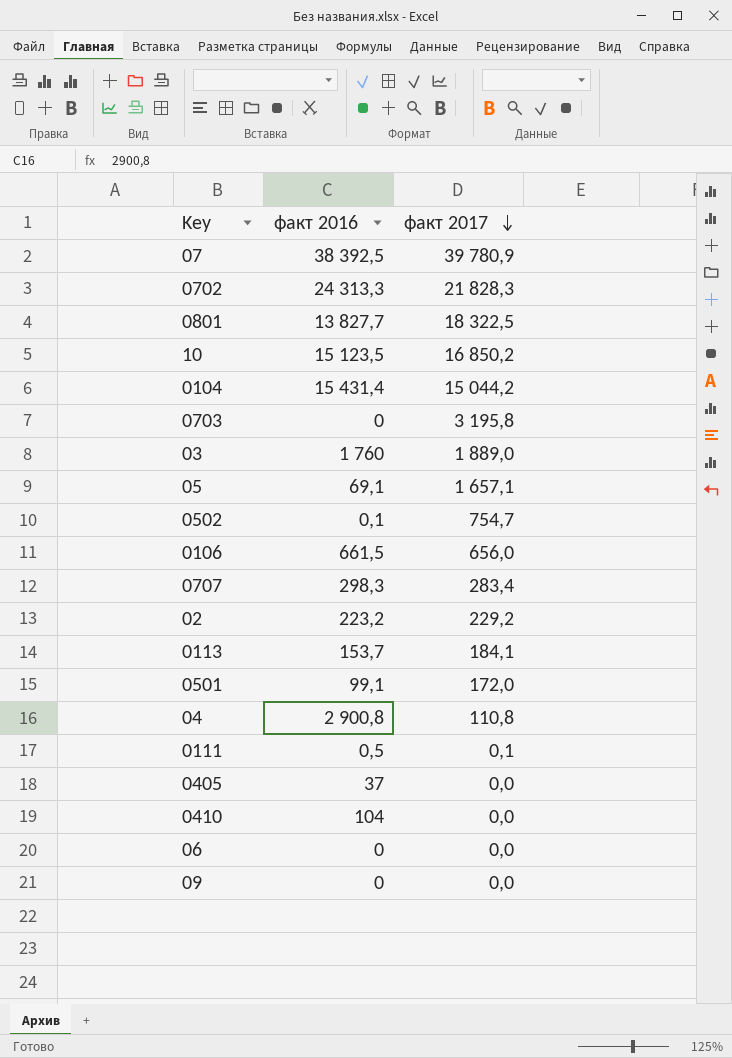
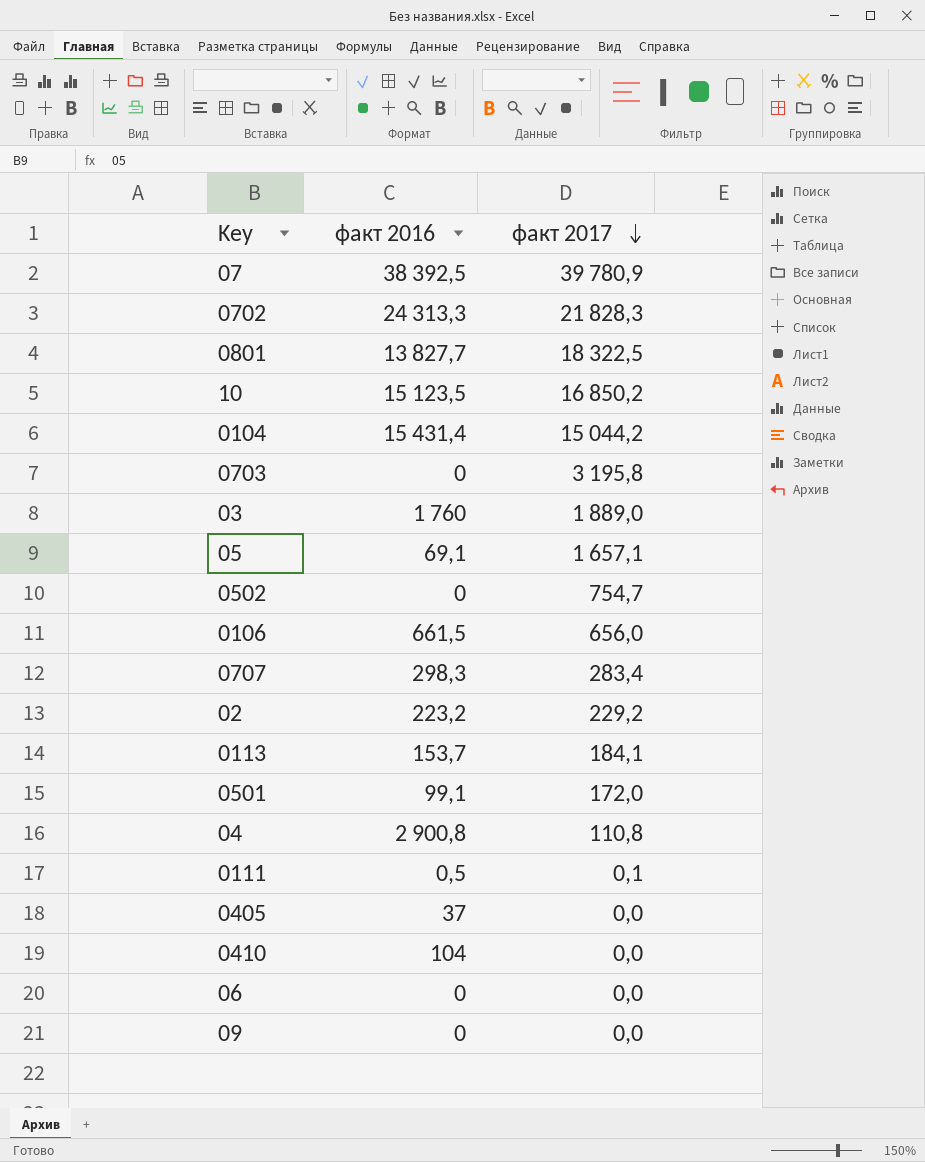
0502 | факт 2016: 0,1 -> 0

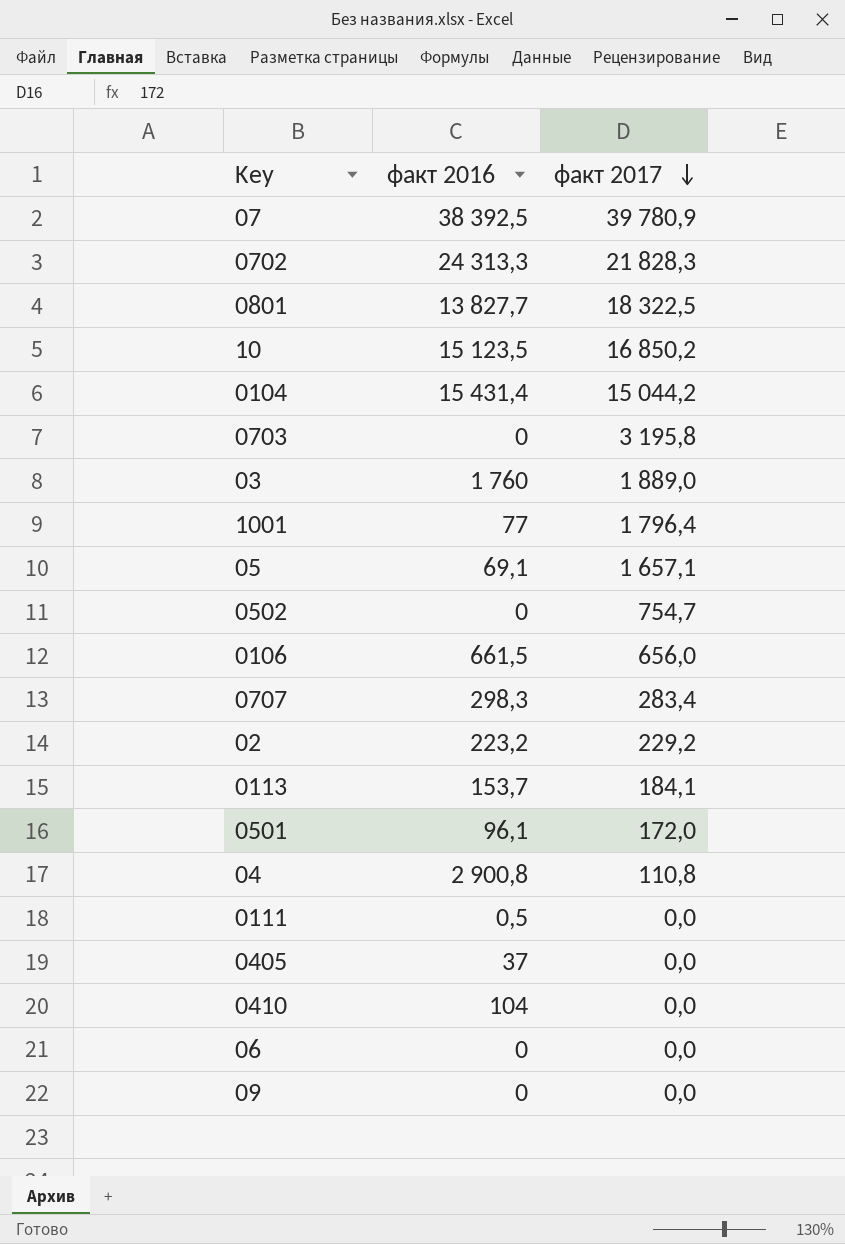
row 1001: none -> 77 | 1 796,4
0501 | факт 2016: 99,1 -> 96,1
0111 | факт 2017: 0,1 -> 0,0

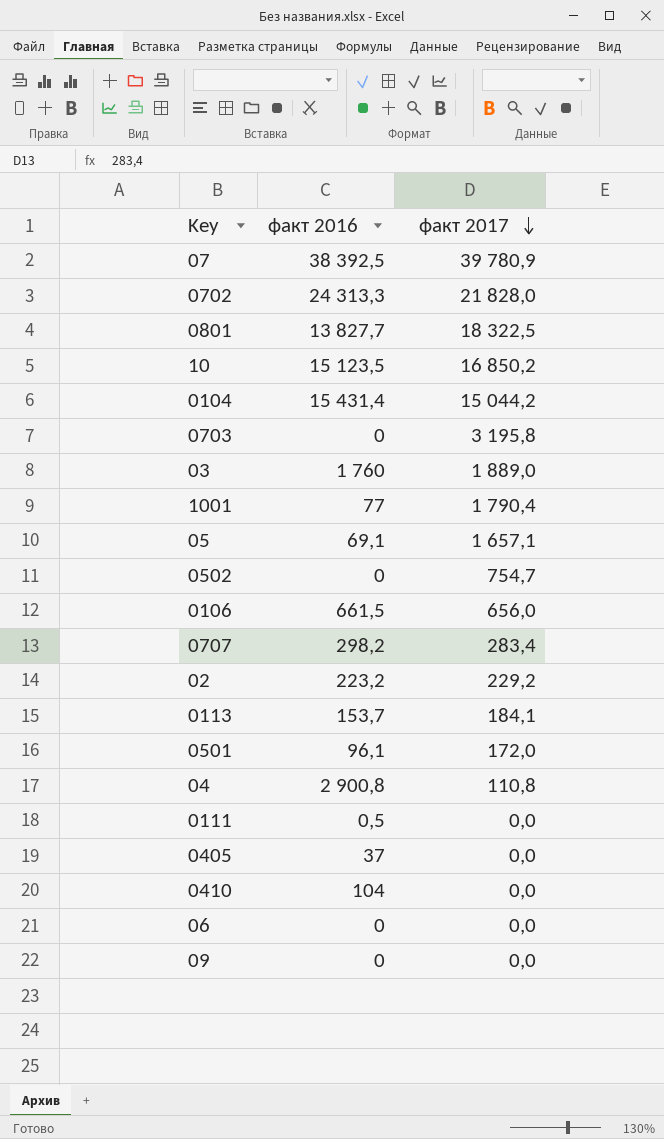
0702 | факт 2017: 21 828,3 -> 21 828,0
1001 | факт 2017: 1 796,4 -> 1 790,4
0707 | факт 2016: 298,3 -> 298,2

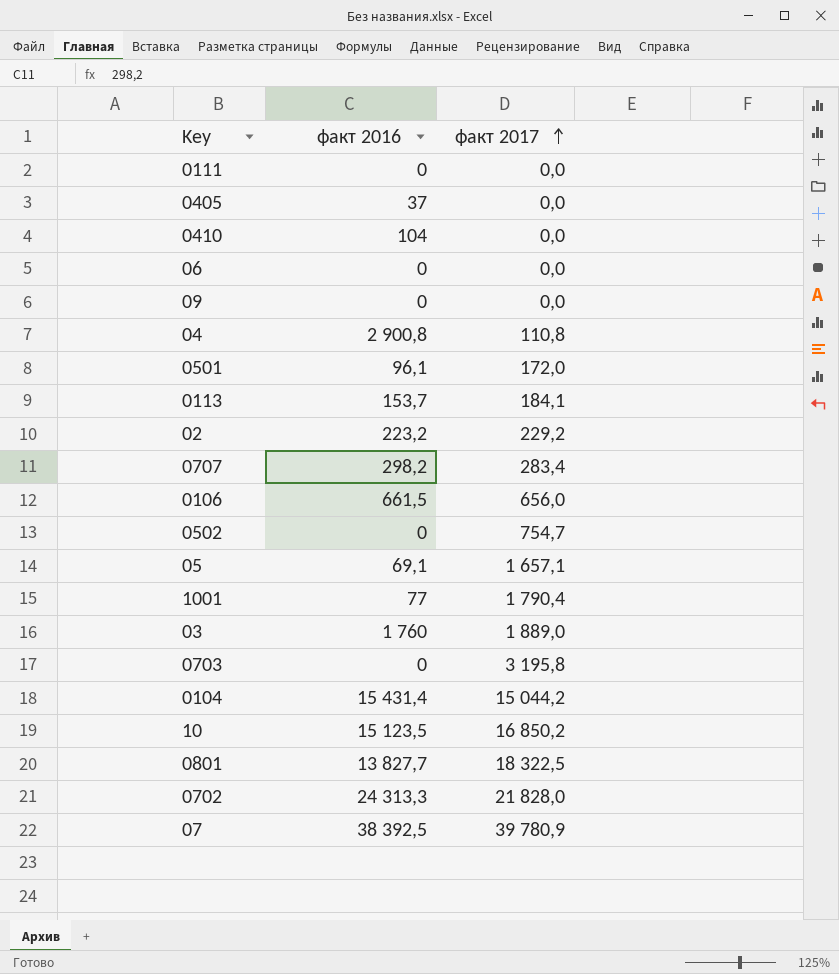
row order: факт 2017 descending -> факт 2017 ascending
0111 | факт 2016: 0,5 -> 0

